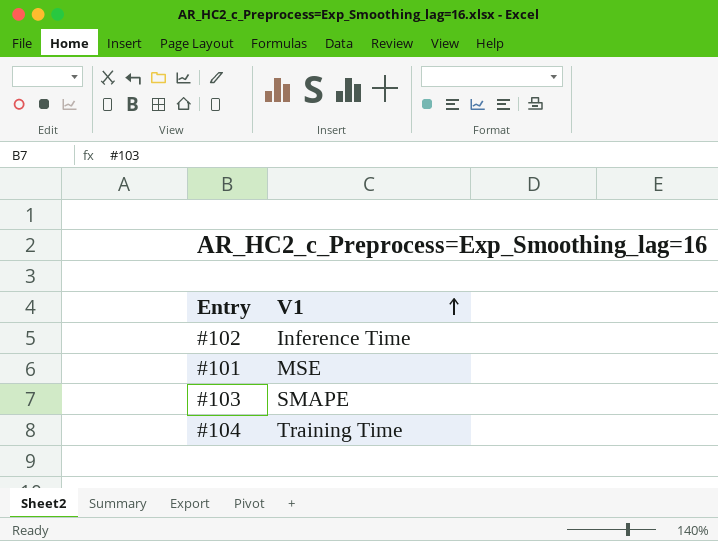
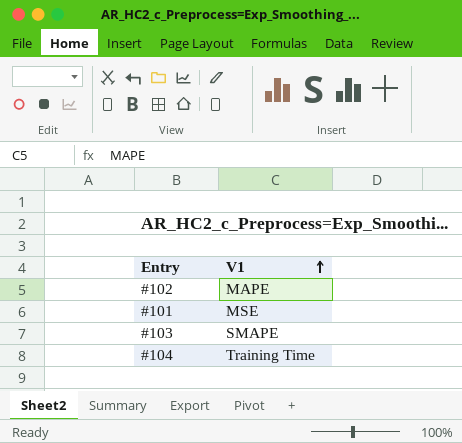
#102 | V1: Inference Time -> MAPE

